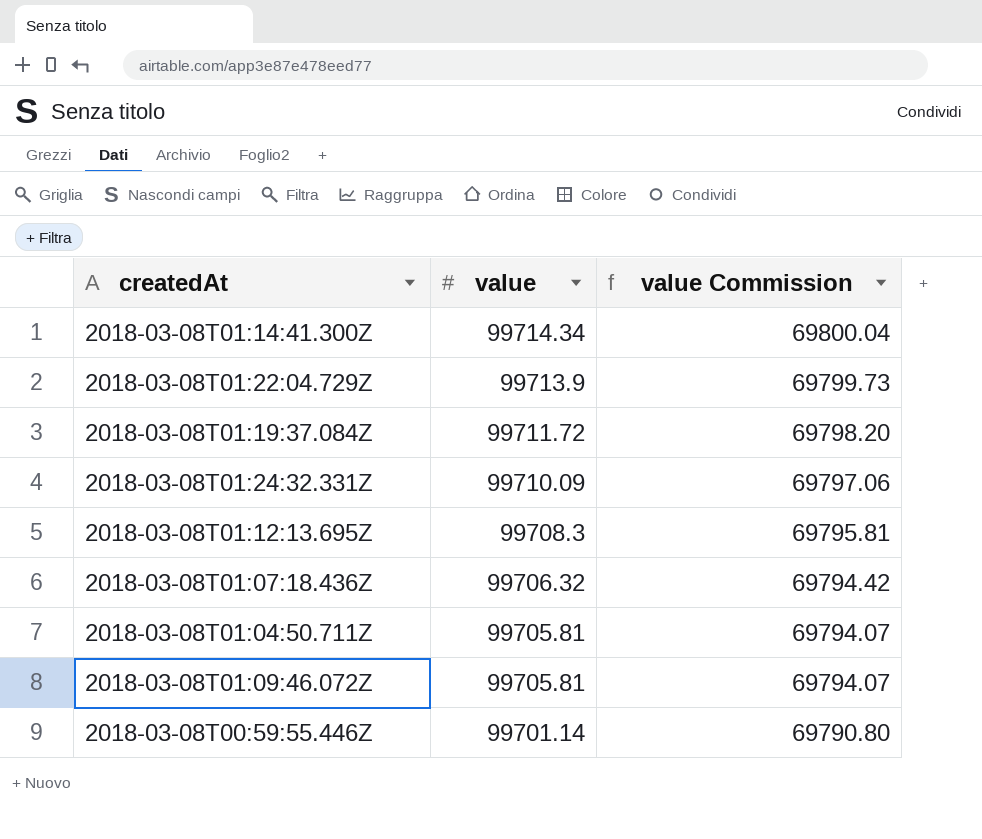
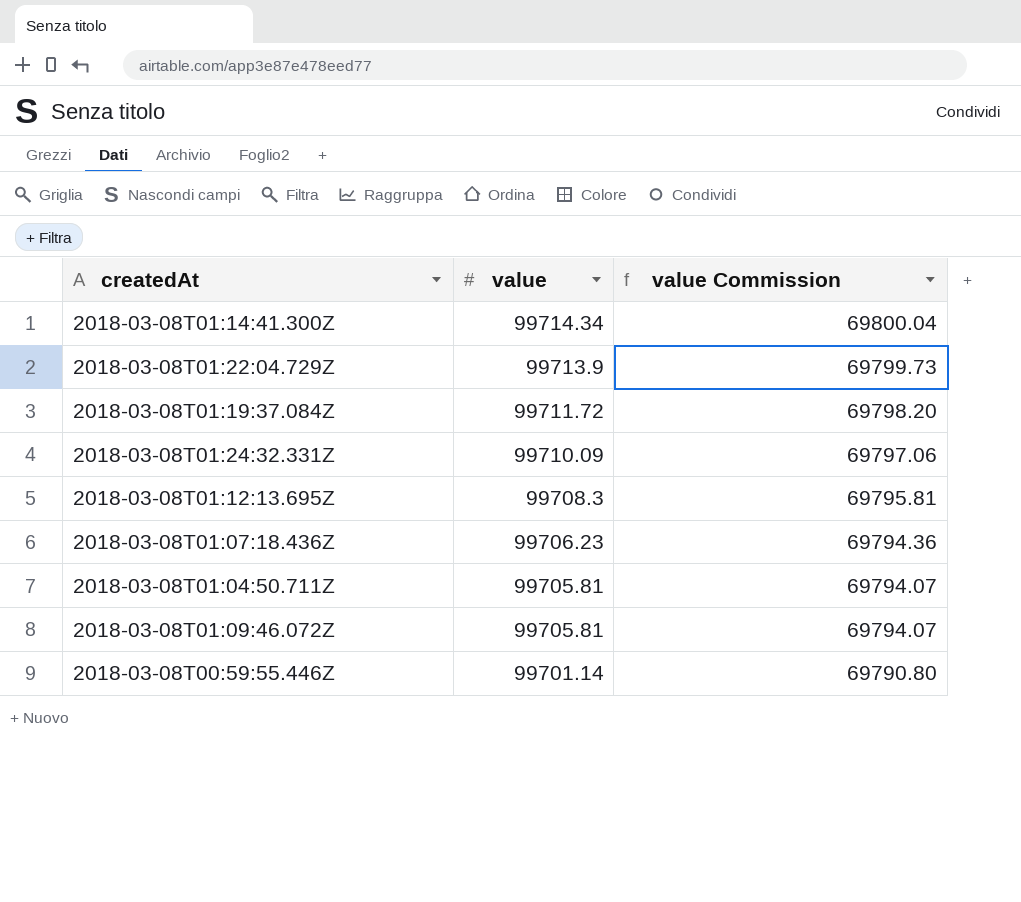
2018-03-08T01:07:18.436Z | value: 99706.32 -> 99706.23
2018-03-08T01:07:18.436Z | value Commission: 69794.42 -> 69794.36

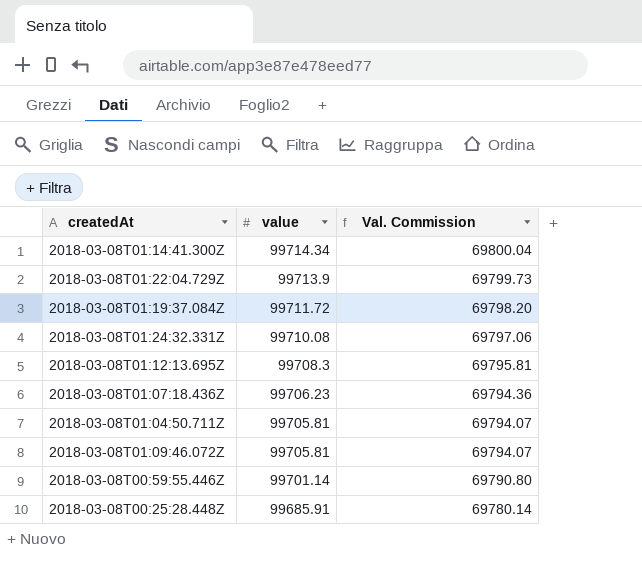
column name: value Commission -> Val. Commission
2018-03-08T01:24:32.331Z | value: 99710.09 -> 99710.08
row 2018-03-08T00:25:28.448Z: none -> 99685.91 | 69780.14

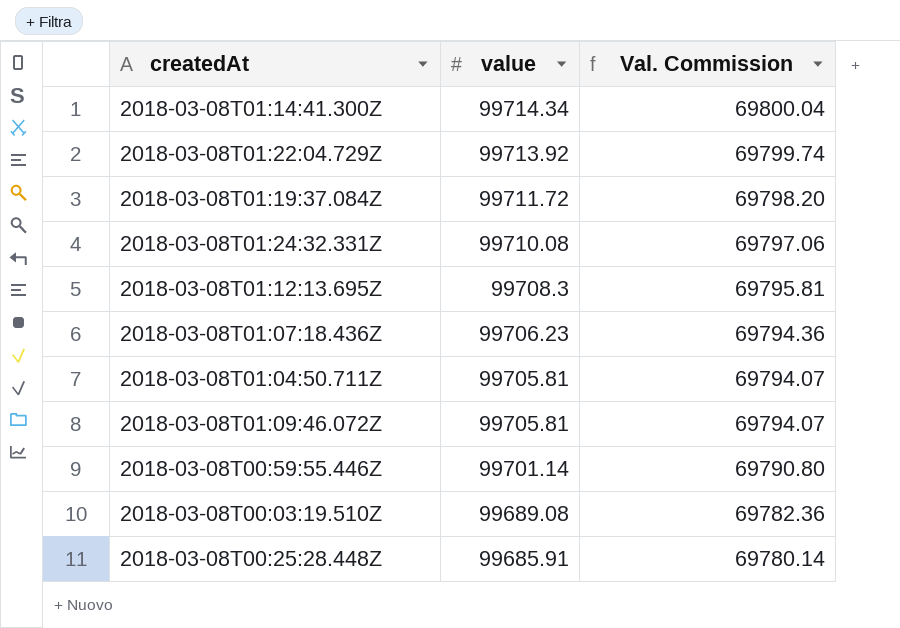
2018-03-08T01:22:04.729Z | value: 99713.9 -> 99713.92
2018-03-08T01:22:04.729Z | Val. Commission: 69799.73 -> 69799.74
row 2018-03-08T00:03:19.510Z: none -> 99689.08 | 69782.36

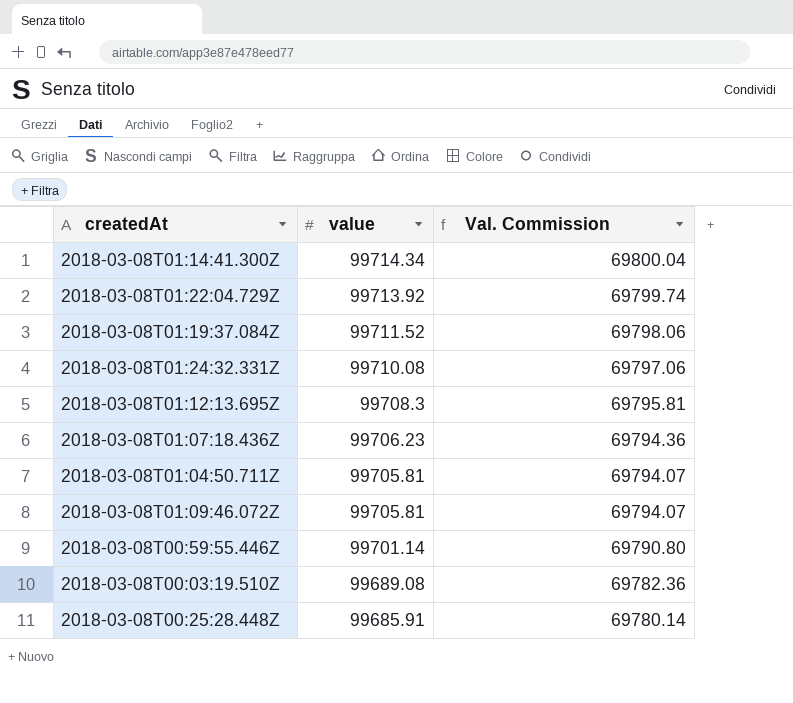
2018-03-08T01:19:37.084Z | value: 99711.72 -> 99711.52
2018-03-08T01:19:37.084Z | Val. Commission: 69798.20 -> 69798.06

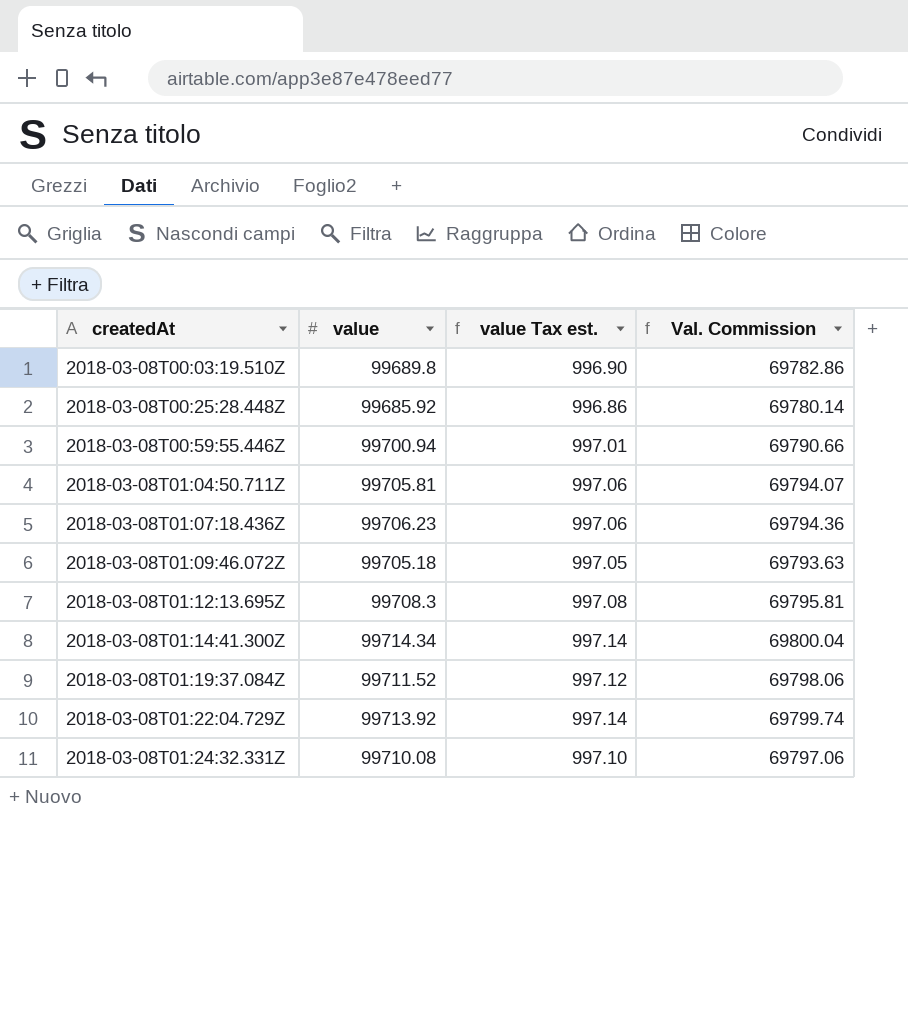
row order: value descending -> createdAt ascending
column value Tax est. | formula: none -> [value] * 0.01
2018-03-08T00:03:19.510Z | value: 99689.08 -> 99689.8
2018-03-08T00:03:19.510Z | Val. Commission: 69782.36 -> 69782.86
2018-03-08T00:25:28.448Z | value: 99685.91 -> 99685.92
2018-03-08T00:59:55.446Z | value: 99701.14 -> 99700.94
2018-03-08T00:59:55.446Z | Val. Commission: 69790.80 -> 69790.66
2018-03-08T01:09:46.072Z | value: 99705.81 -> 99705.18
2018-03-08T01:09:46.072Z | Val. Commission: 69794.07 -> 69793.63

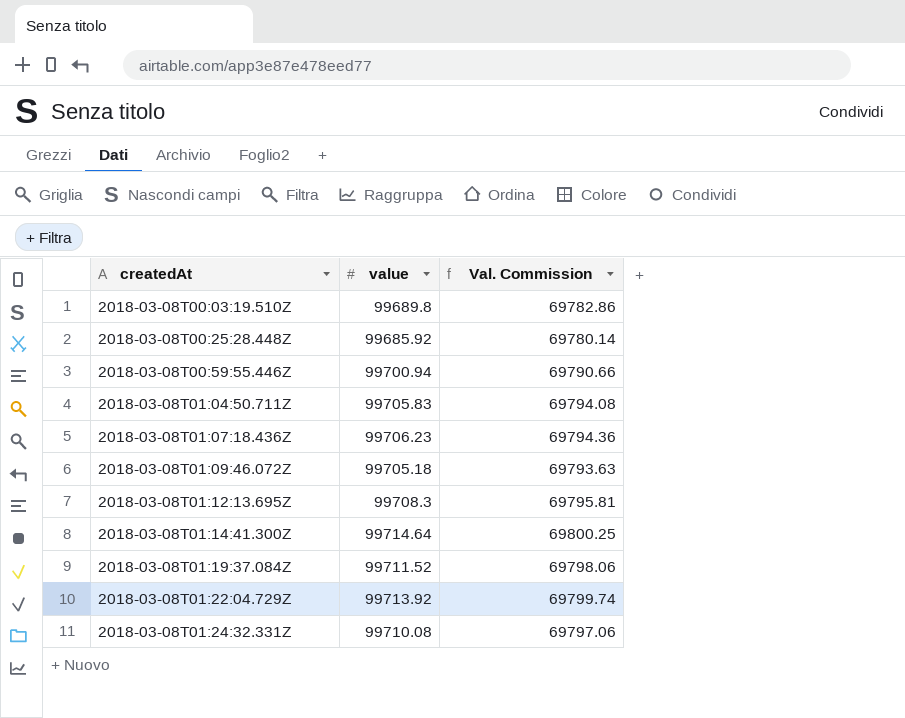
column value Tax est. | formula: [value] * 0.01 -> none
2018-03-08T01:04:50.711Z | value: 99705.81 -> 99705.83
2018-03-08T01:04:50.711Z | Val. Commission: 69794.07 -> 69794.08
2018-03-08T01:14:41.300Z | value: 99714.34 -> 99714.64
2018-03-08T01:14:41.300Z | Val. Commission: 69800.04 -> 69800.25

